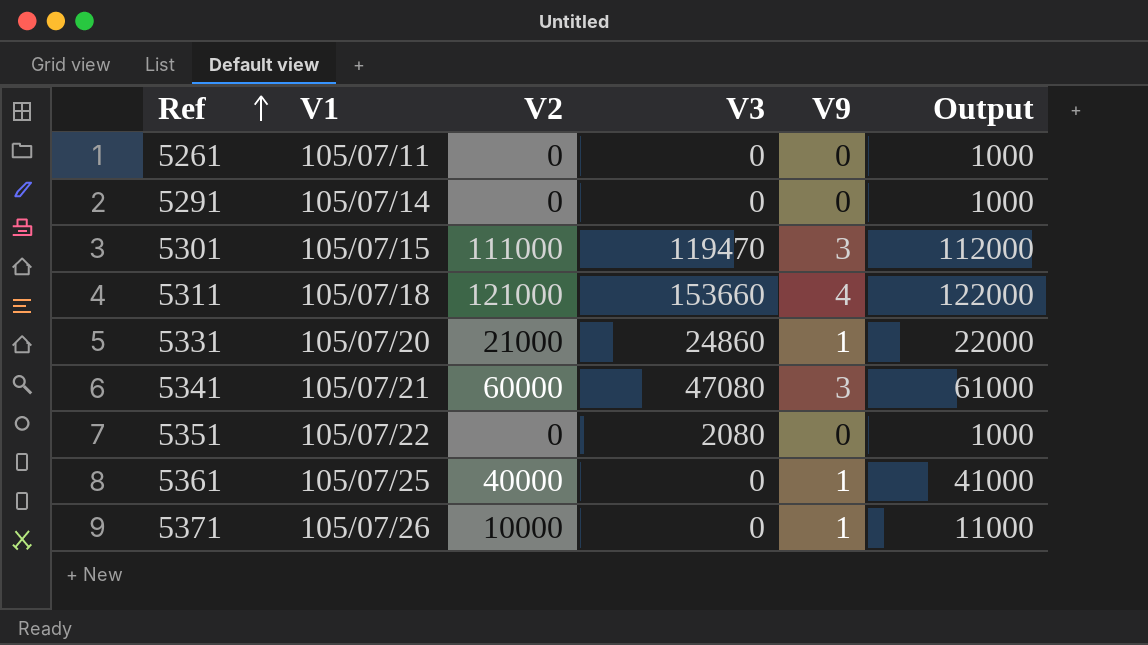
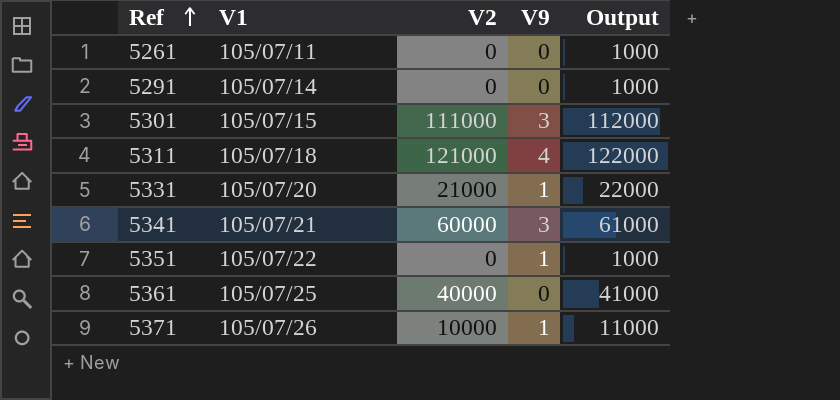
column V3 | position: 4 -> none
5351 | V9: 0 -> 1
5361 | V9: 1 -> 0

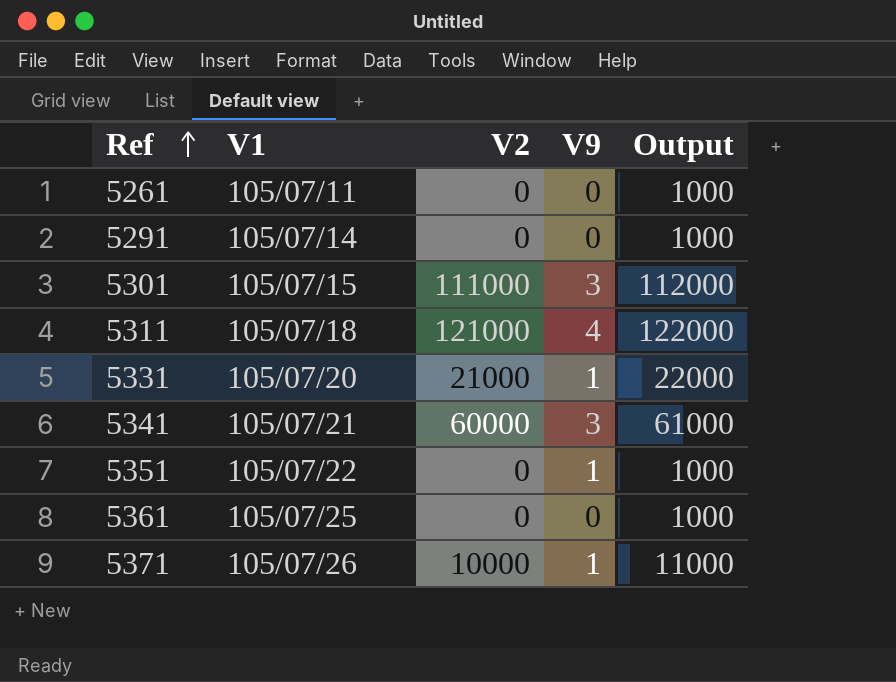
5361 | V2: 40000 -> 0
5361 | Output: 41000 -> 1000

